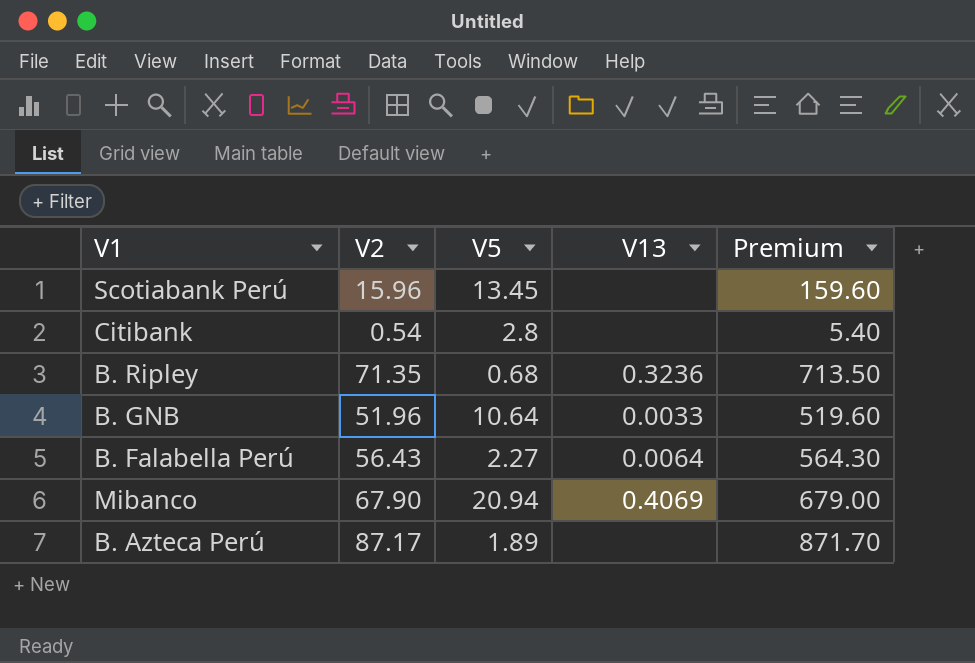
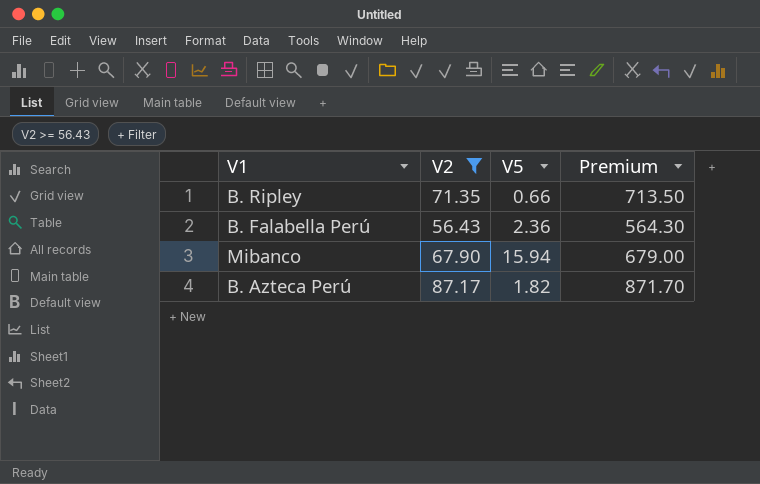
filter: none -> V2 >= 56.43
column V13 | position: 4 -> none
B. Ripley | V5: 0.68 -> 0.66
B. Falabella Perú | V5: 2.27 -> 2.36
Mibanco | V5: 20.94 -> 15.94
B. Azteca Perú | V5: 1.89 -> 1.82

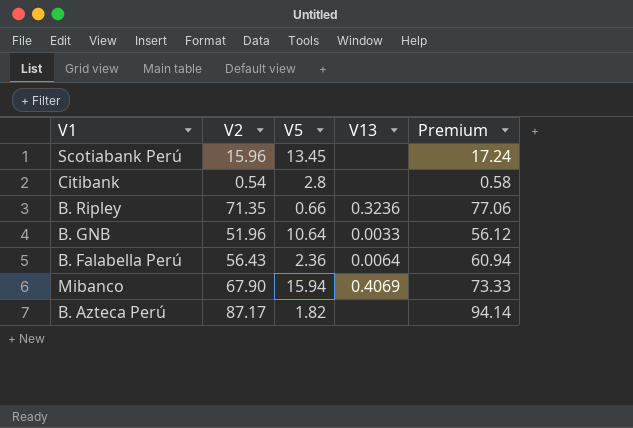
filter: V2 >= 56.43 -> none
column V13 | position: none -> 4
column Premium | formula: [V2] * 10 -> [V2] * 1.08

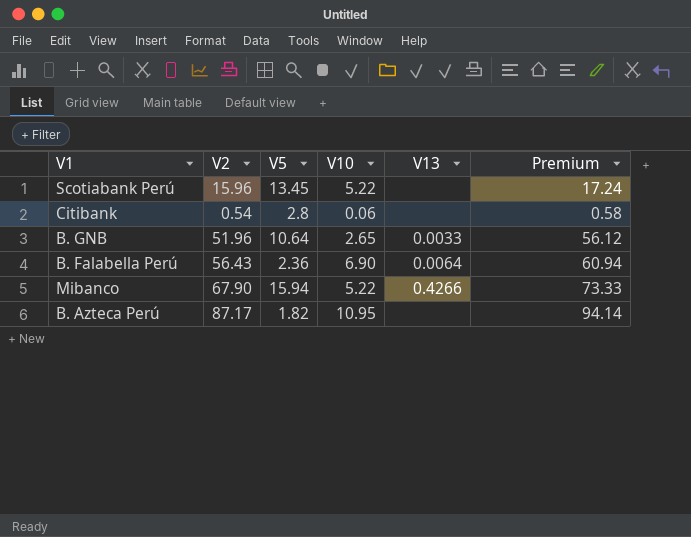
column V10 | position: none -> 4
row B. Ripley: 71.35 | 0.66 | 0.3236 | 77.06 -> none
Mibanco | V13: 0.4069 -> 0.4266

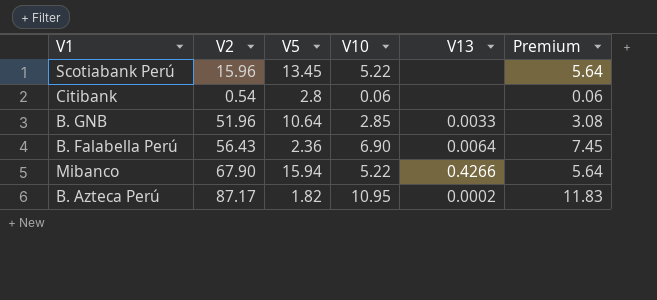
column Premium | formula: [V2] * 1.08 -> [V10] * 1.08
B. GNB | V10: 2.65 -> 2.85
B. Azteca Perú | V13: none -> 0.0002

